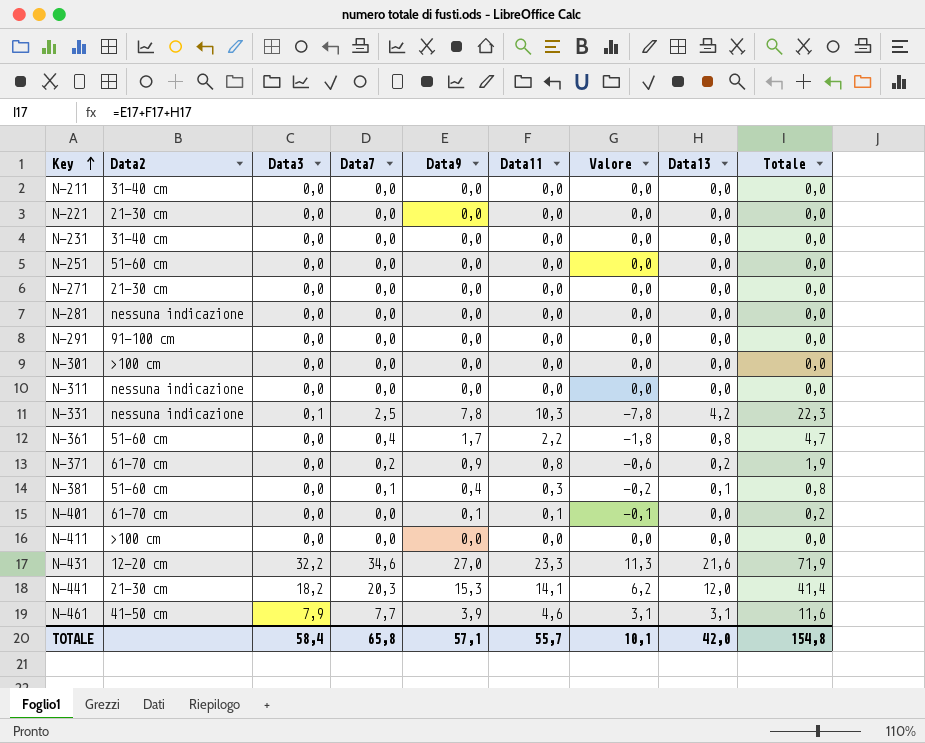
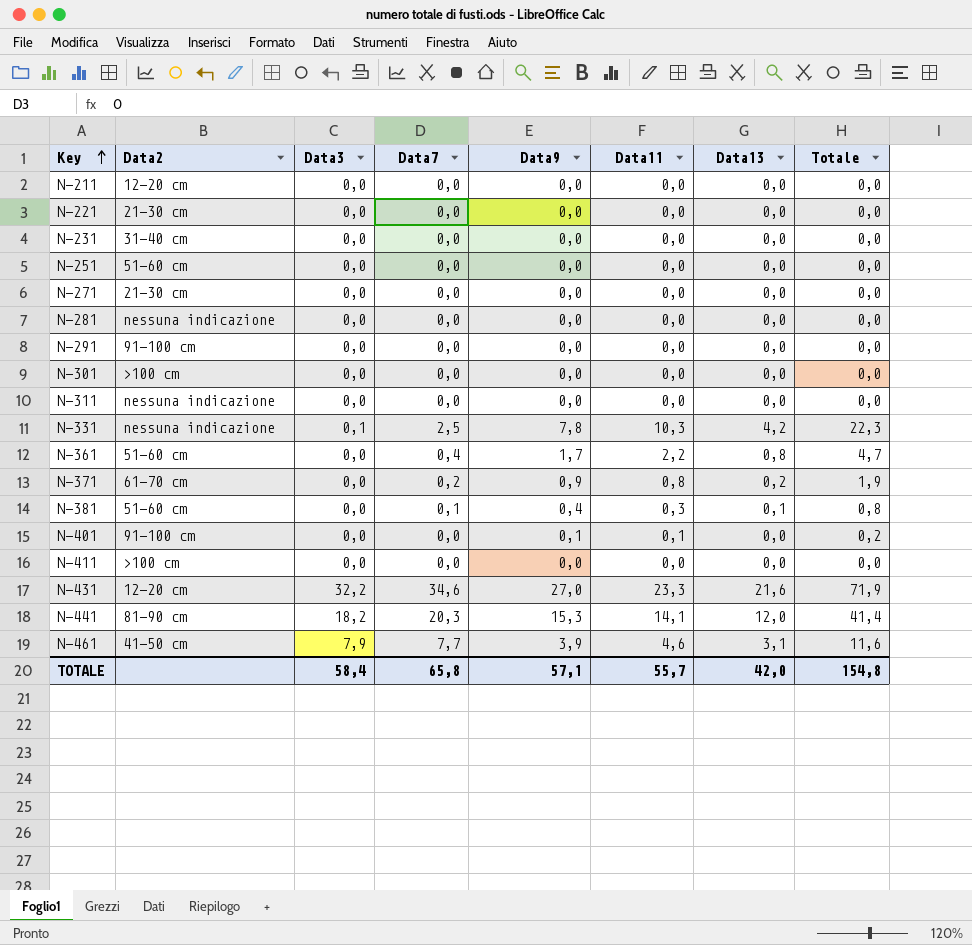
column Valore | formula: [Data7] - [Data11] -> none
N-211 | Data2: 31-40 cm -> 12-20 cm
N-401 | Data2: 61-70 cm -> 91-100 cm
N-441 | Data2: 21-30 cm -> 81-90 cm

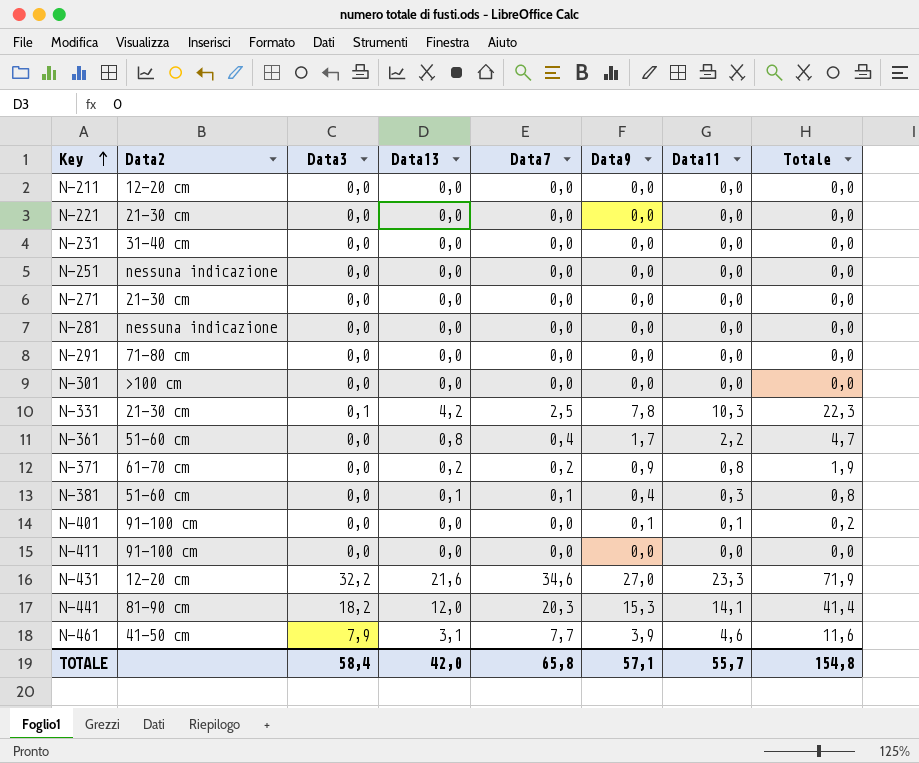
column Data13 | position: 7 -> 4
row N-311: nessuna indicazione | 0,0 | 0,0 | 0,0 | 0,0 | 0,0 | 0,0 -> none
N-251 | Data2: 51-60 cm -> nessuna indicazione
N-291 | Data2: 91-100 cm -> 71-80 cm
N-331 | Data2: nessuna indicazione -> 21-30 cm
N-411 | Data2: >100 cm -> 91-100 cm

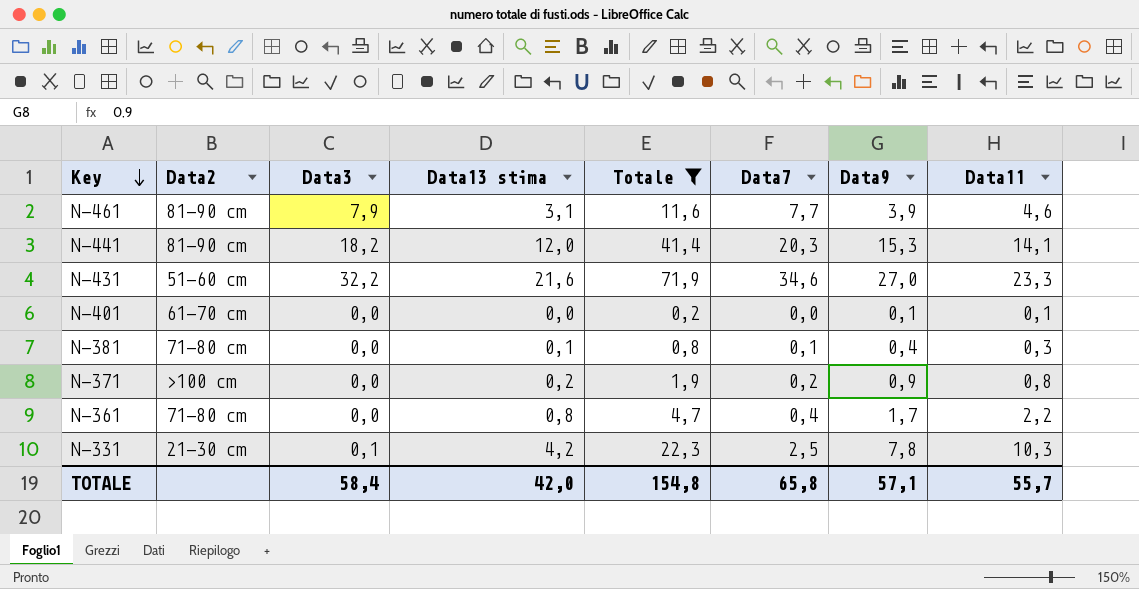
filter: none -> Totale != 0,0
row order: Key ascending -> Key descending
column name: Data13 -> Data13 stima
column Totale | position: 8 -> 5
N-461 | Data2: 41-50 cm -> 81-90 cm
N-431 | Data2: 12-20 cm -> 51-60 cm
N-401 | Data2: 91-100 cm -> 61-70 cm
N-381 | Data2: 51-60 cm -> 71-80 cm
N-371 | Data2: 61-70 cm -> >100 cm
N-361 | Data2: 51-60 cm -> 71-80 cm

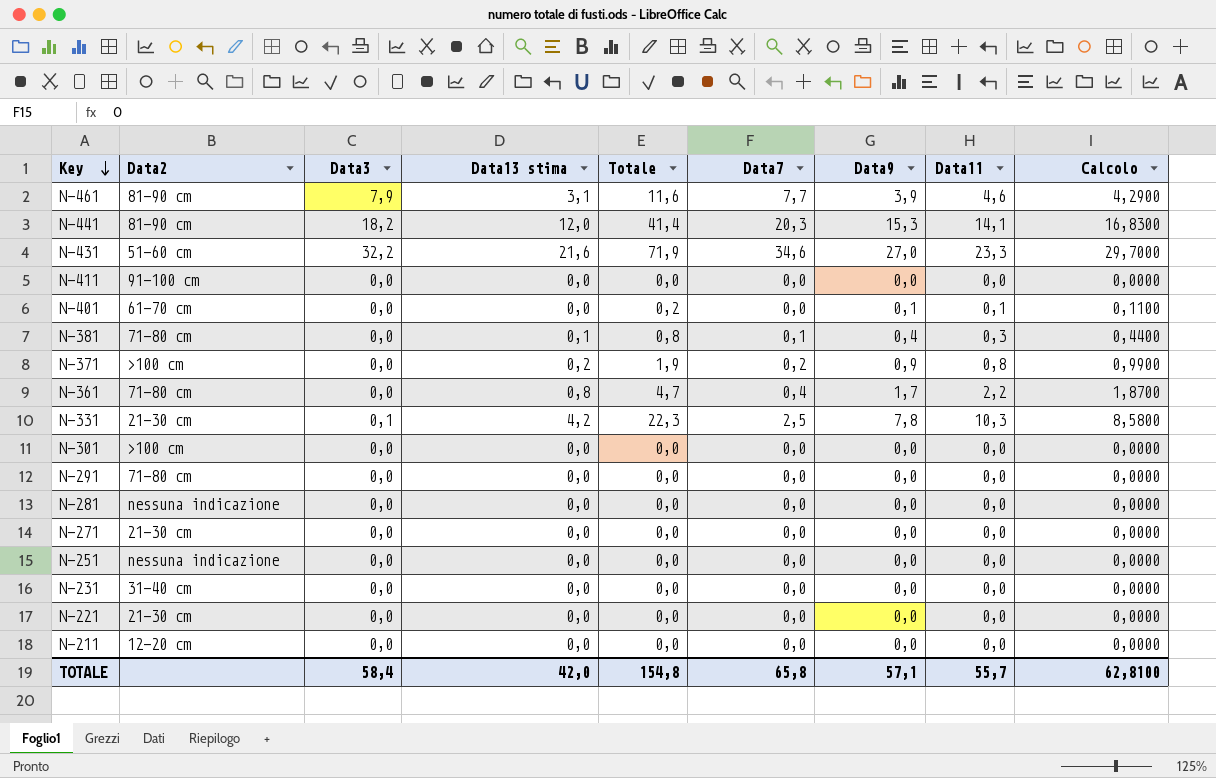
filter: Totale != 0,0 -> none
column Calcolo | formula: none -> [Data9] * 1,1

